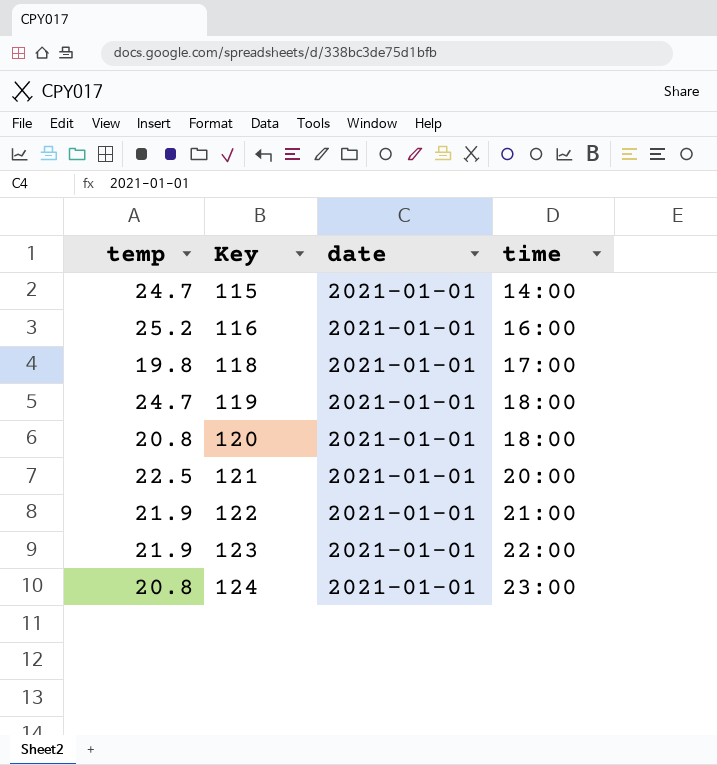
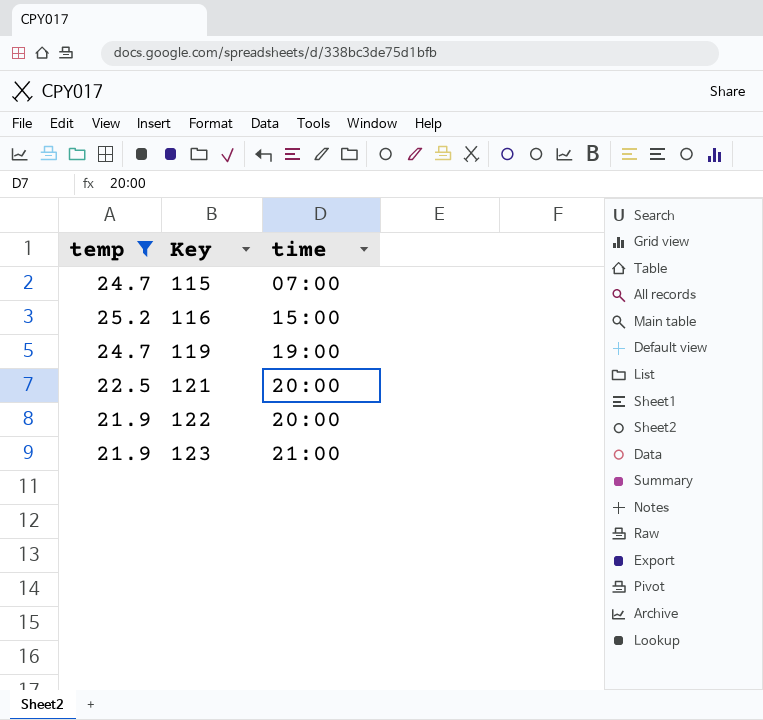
filter: none -> temp >= 21.9
column date | position: 3 -> none
115 | time: 14:00 -> 07:00
116 | time: 16:00 -> 15:00
119 | time: 18:00 -> 19:00
122 | time: 21:00 -> 20:00
123 | time: 22:00 -> 21:00

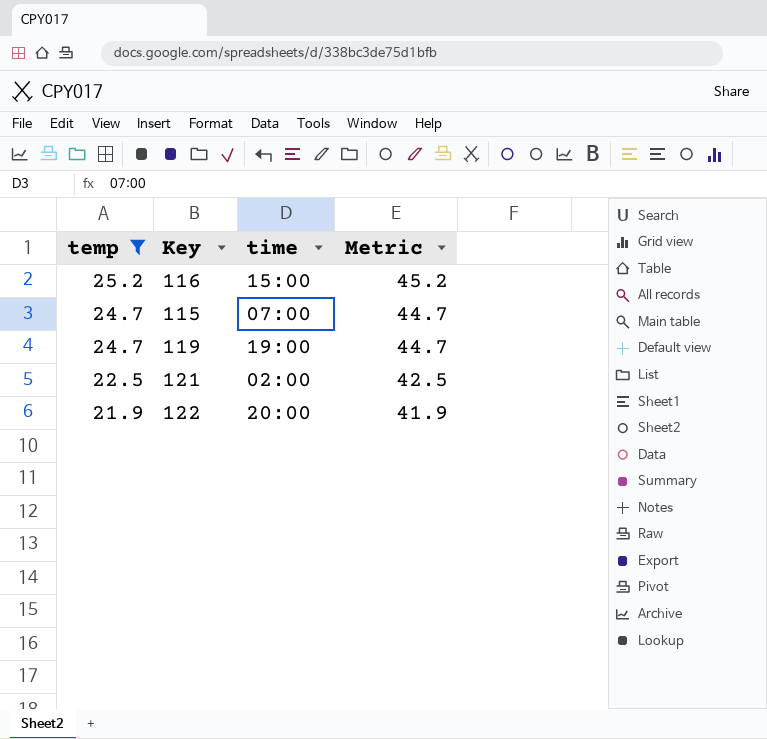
row order: Key ascending -> temp descending
column Metric | formula: none -> [temp] + 20
row 123: 21.9 | 21:00 -> none
121 | time: 20:00 -> 02:00

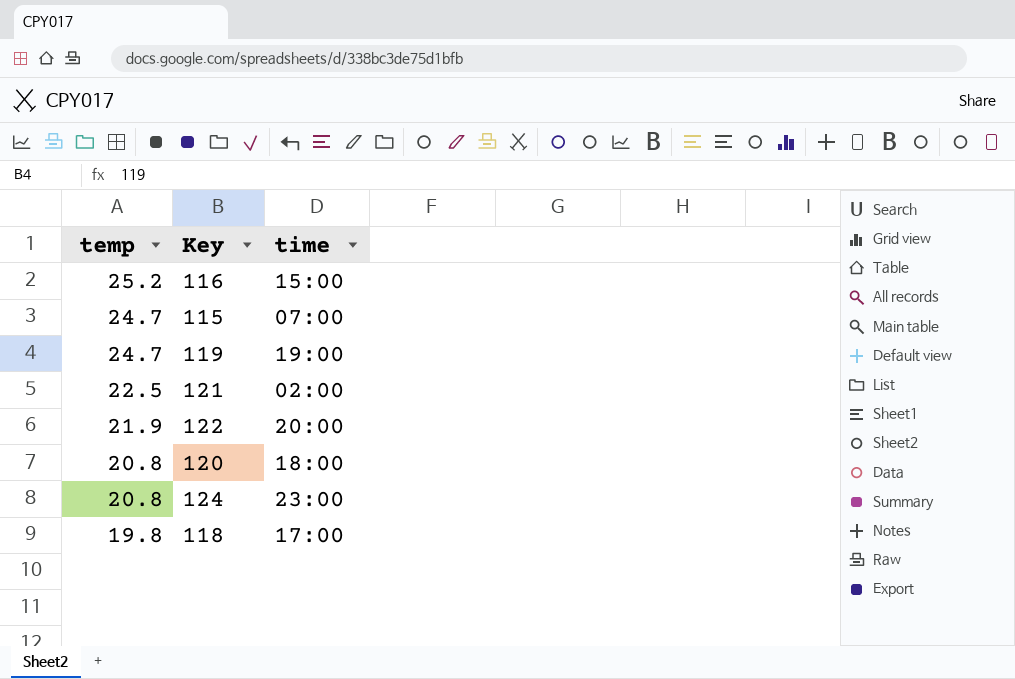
filter: temp >= 21.9 -> none
column Metric | formula: [temp] + 20 -> none

